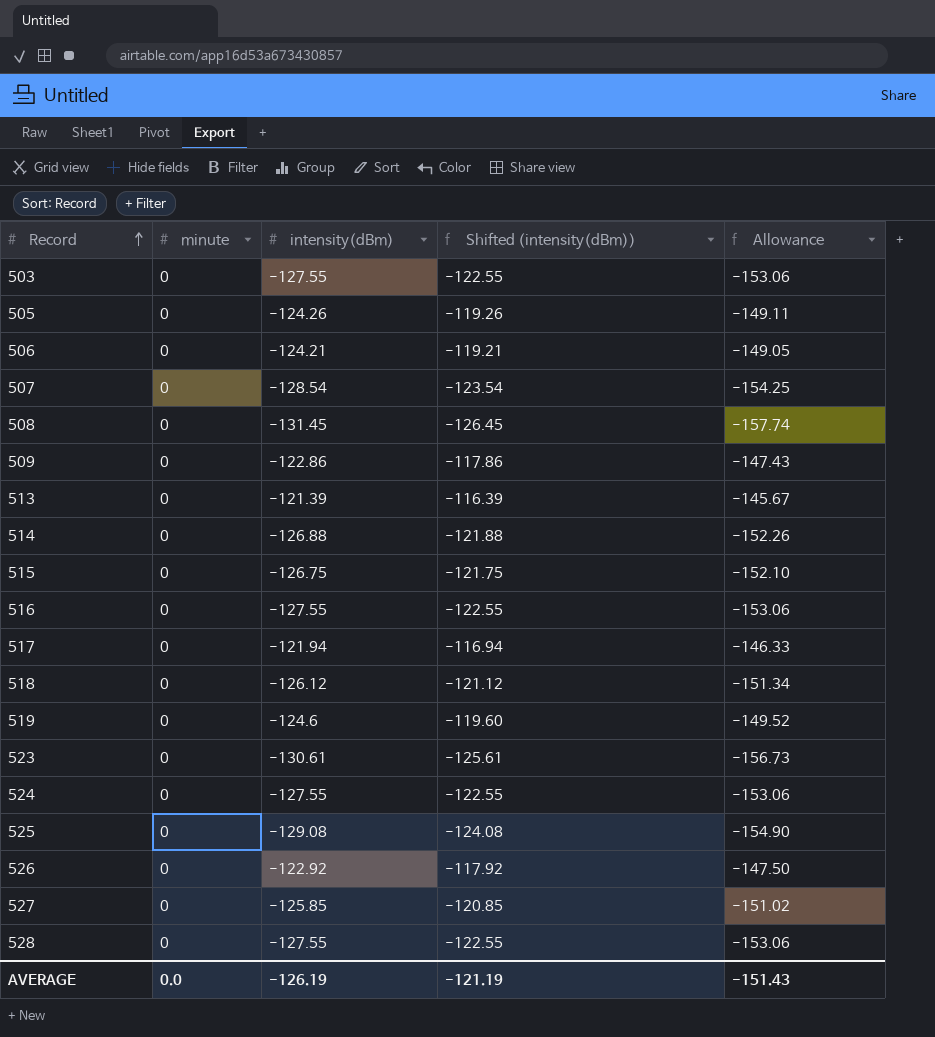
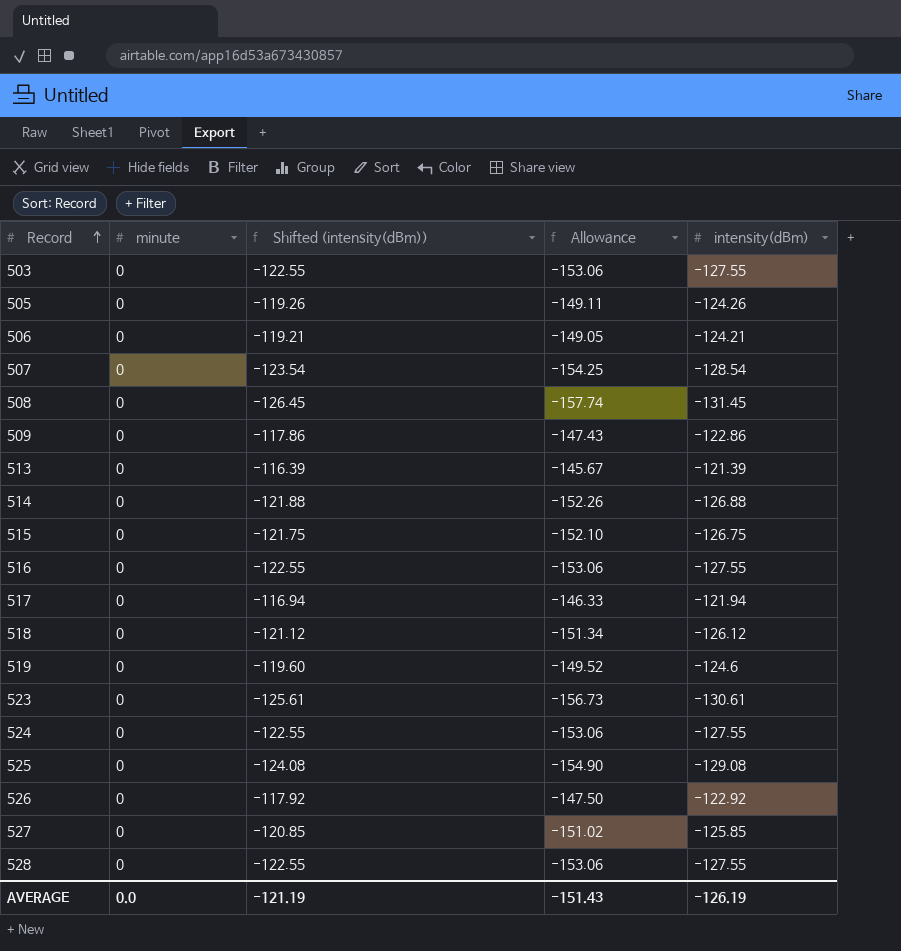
column intensity(dBm) | position: 3 -> 5

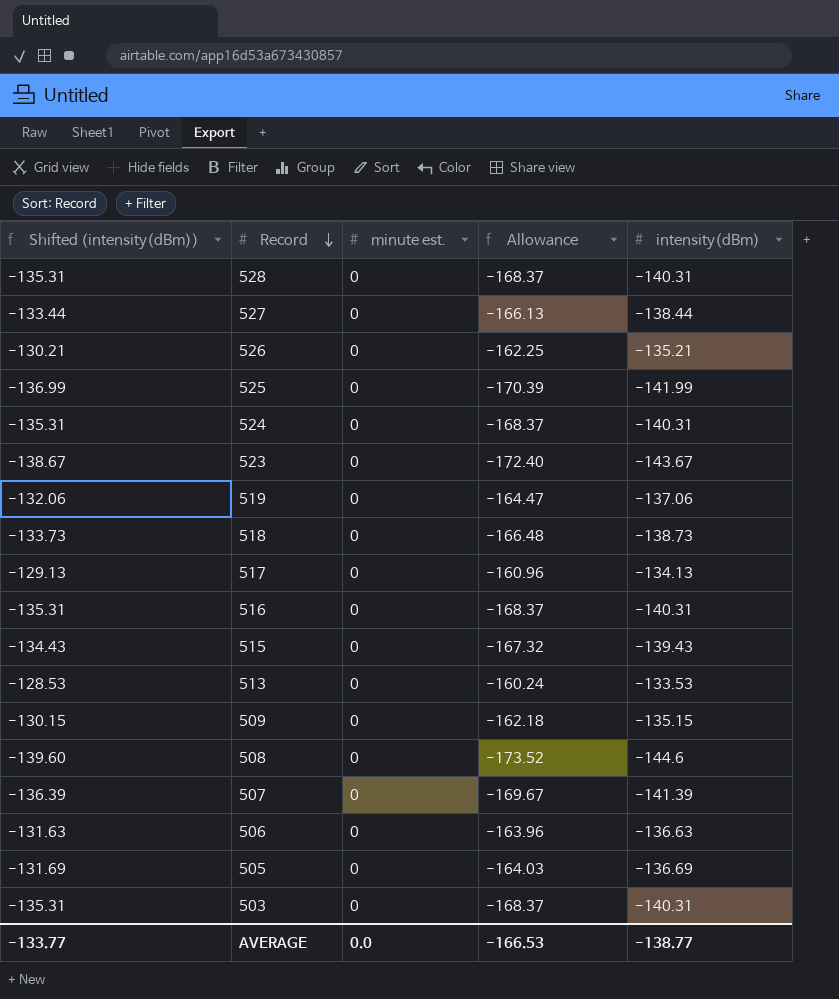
row order: Record ascending -> Record descending
column Shifted (intensity(dBm)) | position: 3 -> 1
column name: minute -> minute est.
row 514: 0 | -121.88 | -152.26 | -126.88 -> none
528 | Shifted (intensity(dBm)): -122.55 -> -135.31
528 | Allowance: -153.06 -> -168.37
528 | intensity(dBm): -127.55 -> -140.31
527 | Shifted (intensity(dBm)): -120.85 -> -133.44
527 | Allowance: -151.02 -> -166.13
527 | intensity(dBm): -125.85 -> -138.44
526 | Shifted (intensity(dBm)): -117.92 -> -130.21
526 | Allowance: -147.50 -> -162.25
526 | intensity(dBm): -122.92 -> -135.21
525 | Shifted (intensity(dBm)): -124.08 -> -136.99
525 | Allowance: -154.90 -> -170.39
525 | intensity(dBm): -129.08 -> -141.99
524 | Shifted (intensity(dBm)): -122.55 -> -135.31
524 | Allowance: -153.06 -> -168.37
524 | intensity(dBm): -127.55 -> -140.31
523 | Shifted (intensity(dBm)): -125.61 -> -138.67
523 | Allowance: -156.73 -> -172.40
523 | intensity(dBm): -130.61 -> -143.67
519 | Shifted (intensity(dBm)): -119.60 -> -132.06
519 | Allowance: -149.52 -> -164.47
519 | intensity(dBm): -124.6 -> -137.06
518 | Shifted (intensity(dBm)): -121.12 -> -133.73
518 | Allowance: -151.34 -> -166.48
518 | intensity(dBm): -126.12 -> -138.73
517 | Shifted (intensity(dBm)): -116.94 -> -129.13
517 | Allowance: -146.33 -> -160.96
517 | intensity(dBm): -121.94 -> -134.13
516 | Shifted (intensity(dBm)): -122.55 -> -135.31
516 | Allowance: -153.06 -> -168.37
516 | intensity(dBm): -127.55 -> -140.31
515 | Shifted (intensity(dBm)): -121.75 -> -134.43
515 | Allowance: -152.10 -> -167.32
515 | intensity(dBm): -126.75 -> -139.43
513 | Shifted (intensity(dBm)): -116.39 -> -128.53
513 | Allowance: -145.67 -> -160.24
513 | intensity(dBm): -121.39 -> -133.53
509 | Shifted (intensity(dBm)): -117.86 -> -130.15
509 | Allowance: -147.43 -> -162.18
509 | intensity(dBm): -122.86 -> -135.15
508 | Shifted (intensity(dBm)): -126.45 -> -139.60
508 | Allowance: -157.74 -> -173.52
508 | intensity(dBm): -131.45 -> -144.6
507 | Shifted (intensity(dBm)): -123.54 -> -136.39
507 | Allowance: -154.25 -> -169.67
507 | intensity(dBm): -128.54 -> -141.39
506 | Shifted (intensity(dBm)): -119.21 -> -131.63
506 | Allowance: -149.05 -> -163.96
506 | intensity(dBm): -124.21 -> -136.63
505 | Shifted (intensity(dBm)): -119.26 -> -131.69
505 | Allowance: -149.11 -> -164.03
505 | intensity(dBm): -124.26 -> -136.69
503 | Shifted (intensity(dBm)): -122.55 -> -135.31
503 | Allowance: -153.06 -> -168.37
503 | intensity(dBm): -127.55 -> -140.31
AVERAGE | Shifted (intensity(dBm)): -121.19 -> -133.77
AVERAGE | Allowance: -151.43 -> -166.53
AVERAGE | intensity(dBm): -126.19 -> -138.77

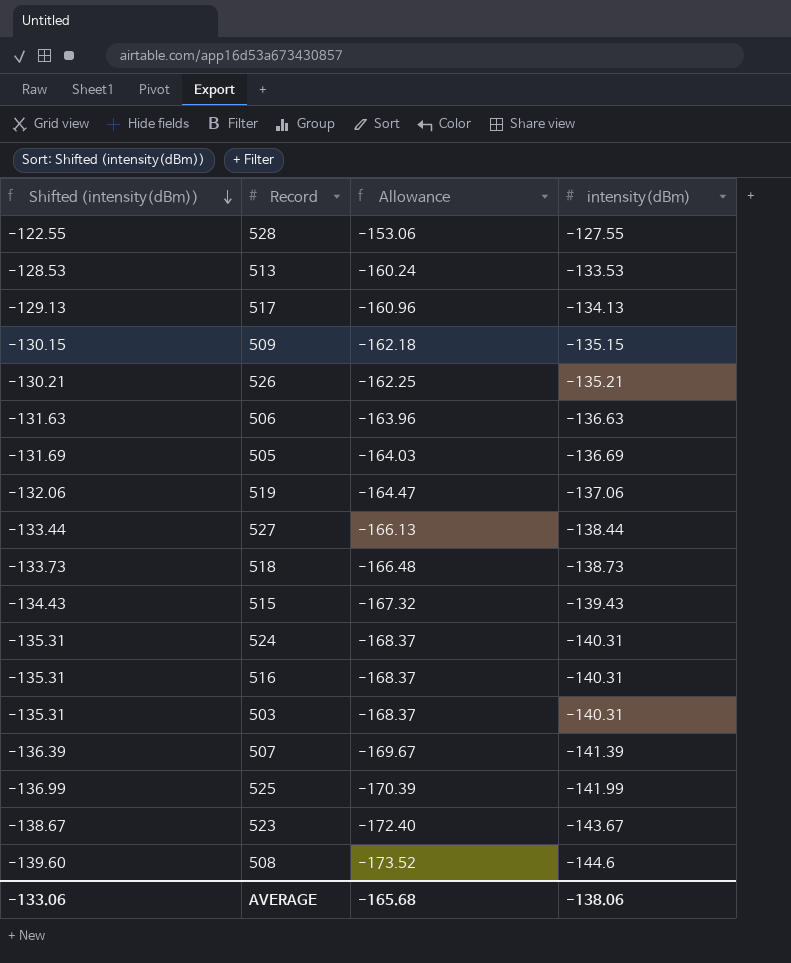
row order: Record descending -> Shifted (intensity(dBm)) descending
column minute est. | position: 3 -> none
528 | Shifted (intensity(dBm)): -135.31 -> -122.55
528 | Allowance: -168.37 -> -153.06
528 | intensity(dBm): -140.31 -> -127.55
AVERAGE | Shifted (intensity(dBm)): -133.77 -> -133.06
AVERAGE | Allowance: -166.53 -> -165.68
AVERAGE | intensity(dBm): -138.77 -> -138.06

